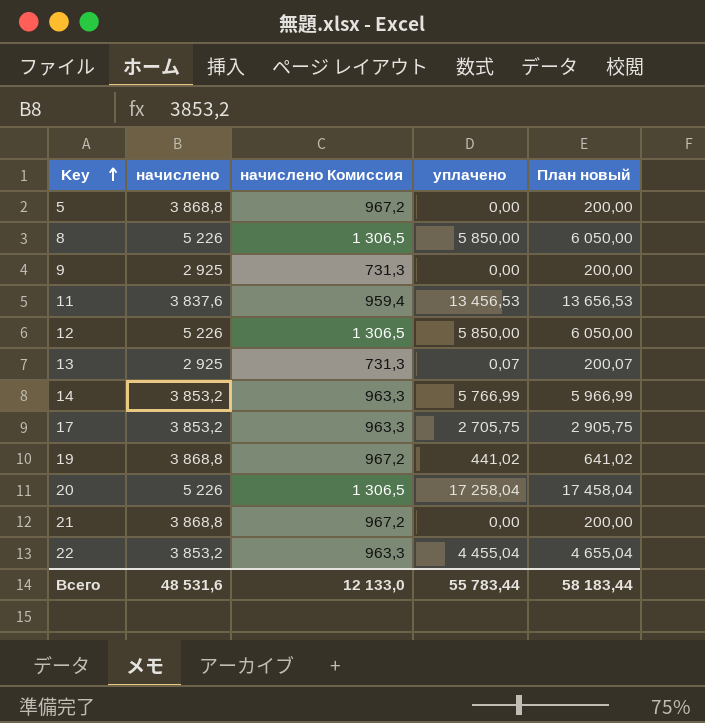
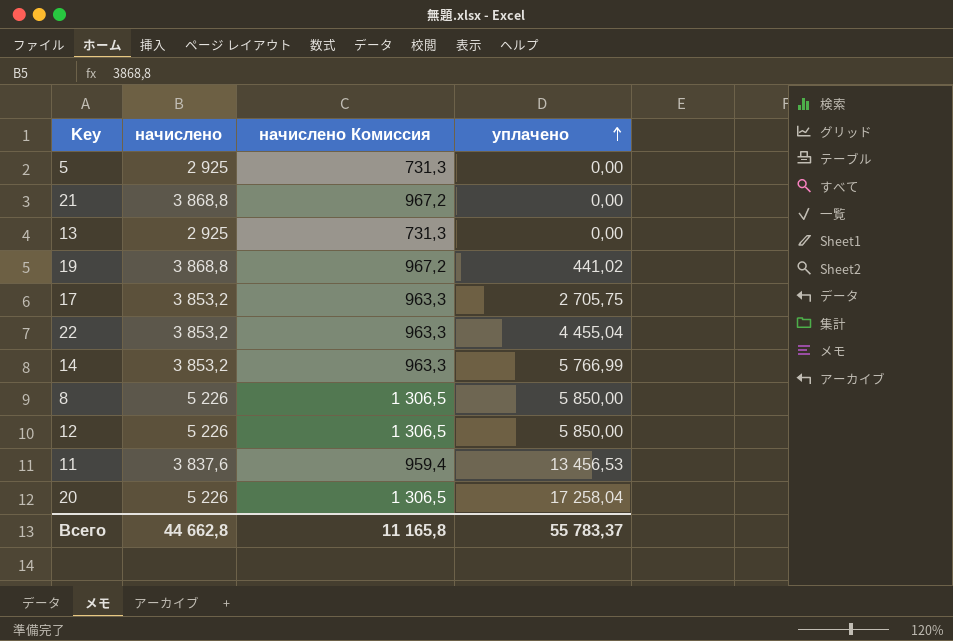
row order: Key ascending -> уплачено ascending
column План новый | formula: [уплачено] + 200 -> none
row 9: 2 925 | 731,3 | 0,00 | 200,00 -> none
5 | начислено: 3 868,8 -> 2 925
5 | начислено Комиссия: 967,2 -> 731,3
13 | уплачено: 0,07 -> 0,00
Всего | начислено: 48 531,6 -> 44 662,8
Всего | начислено Комиссия: 12 133,0 -> 11 165,8
Всего | уплачено: 55 783,44 -> 55 783,37

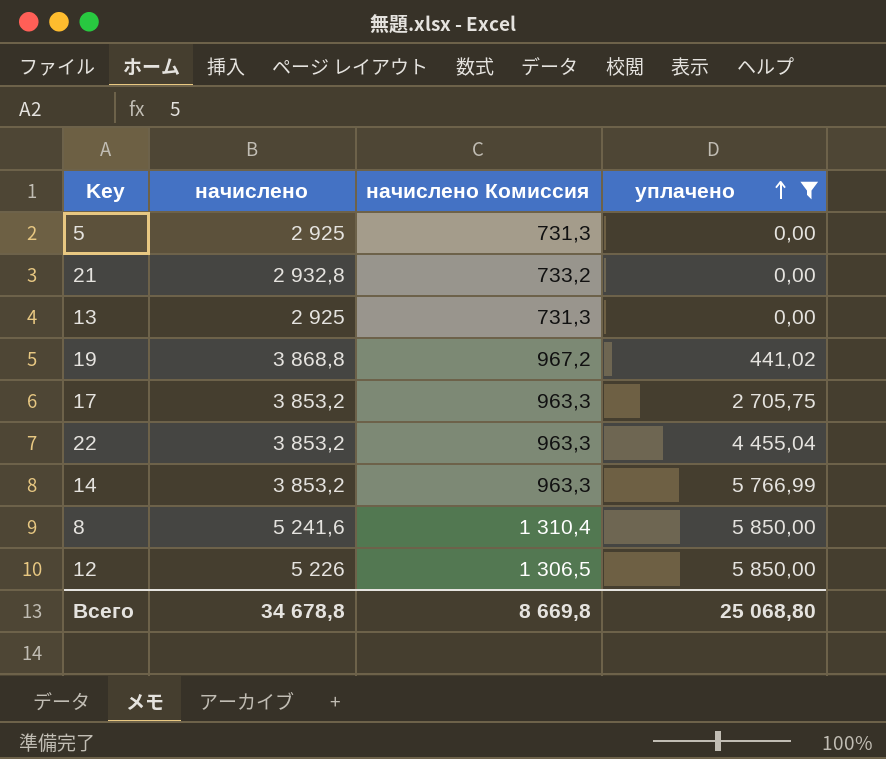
filter: none -> уплачено <= 5 850,00
21 | начислено: 3 868,8 -> 2 932,8
21 | начислено Комиссия: 967,2 -> 733,2
8 | начислено: 5 226 -> 5 241,6
8 | начислено Комиссия: 1 306,5 -> 1 310,4
Всего | начислено: 44 662,8 -> 34 678,8
Всего | начислено Комиссия: 11 165,8 -> 8 669,8
Всего | уплачено: 55 783,37 -> 25 068,80

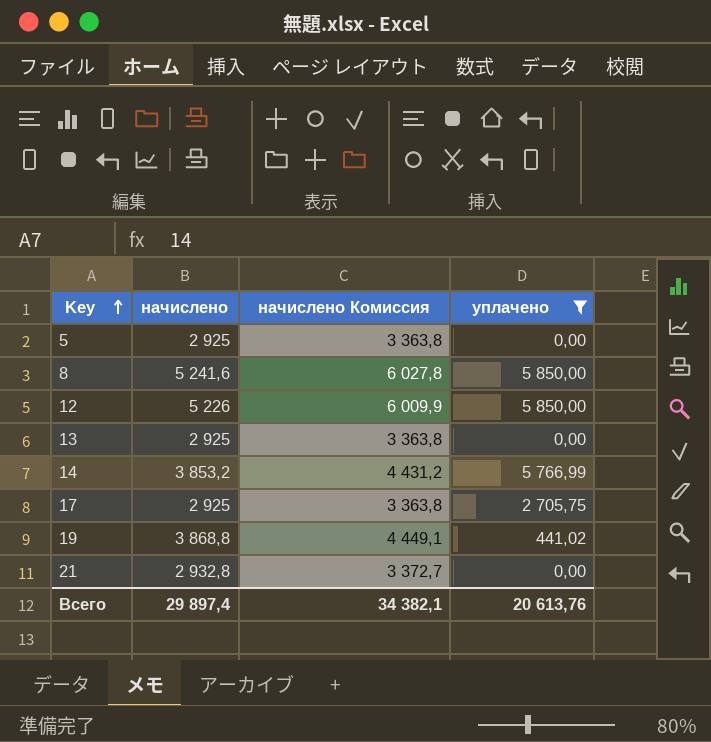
row order: уплачено ascending -> Key ascending
column начислено Комиссия | formula: [начислено] * 0,25 -> [начислено] * 1,15
row 22: 3 853,2 | 963,3 | 4 455,04 -> none
17 | начислено: 3 853,2 -> 2 925
Всего | начислено: 34 678,8 -> 29 897,4
Всего | начислено Комиссия: 8 669,8 -> 34 382,1
Всего | уплачено: 25 068,80 -> 20 613,76

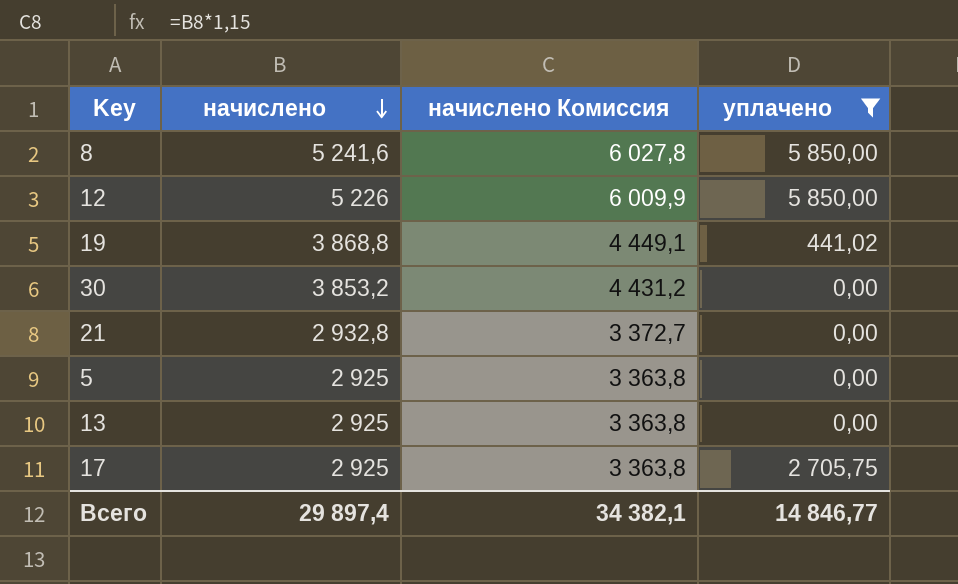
row order: Key ascending -> начислено descending
row 14: 3 853,2 | 4 431,2 | 5 766,99 -> none
row 30: none -> 3 853,2 | 4 431,2 | 0,00
Всего | уплачено: 20 613,76 -> 14 846,77

